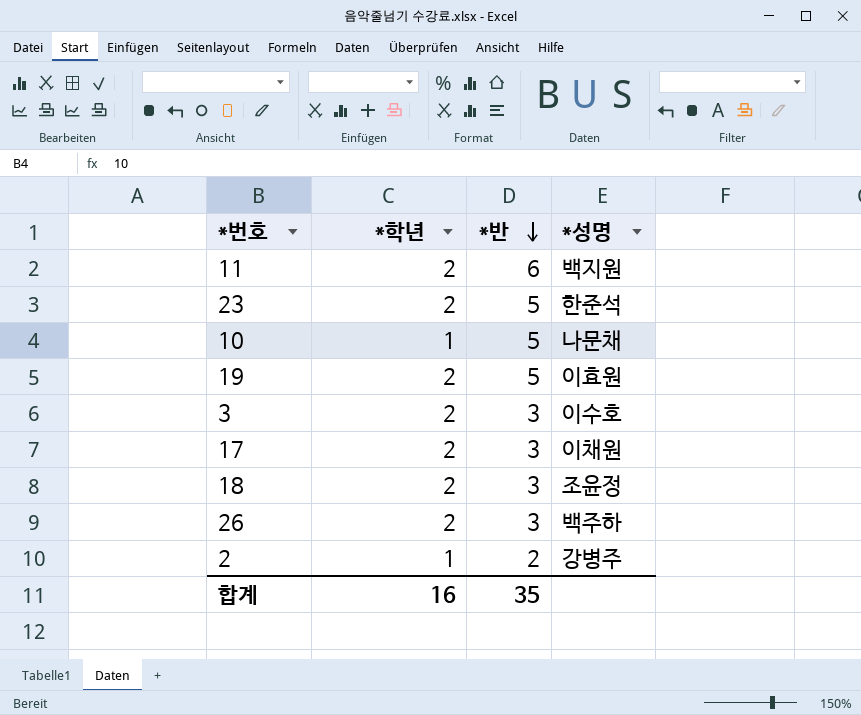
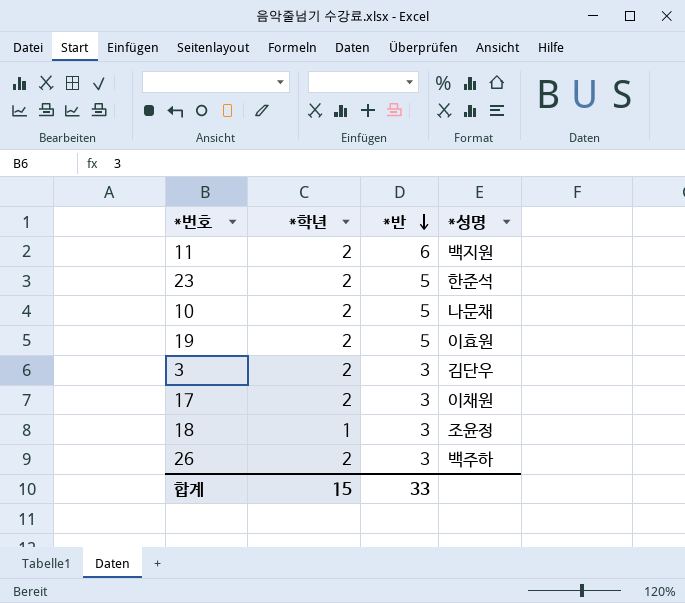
row 2: 1 | 2 | 강병주 -> none
10 | *학년: 1 -> 2
3 | *성명: 이수호 -> 김단우
18 | *학년: 2 -> 1
합계 | *학년: 16 -> 15
합계 | *반: 35 -> 33

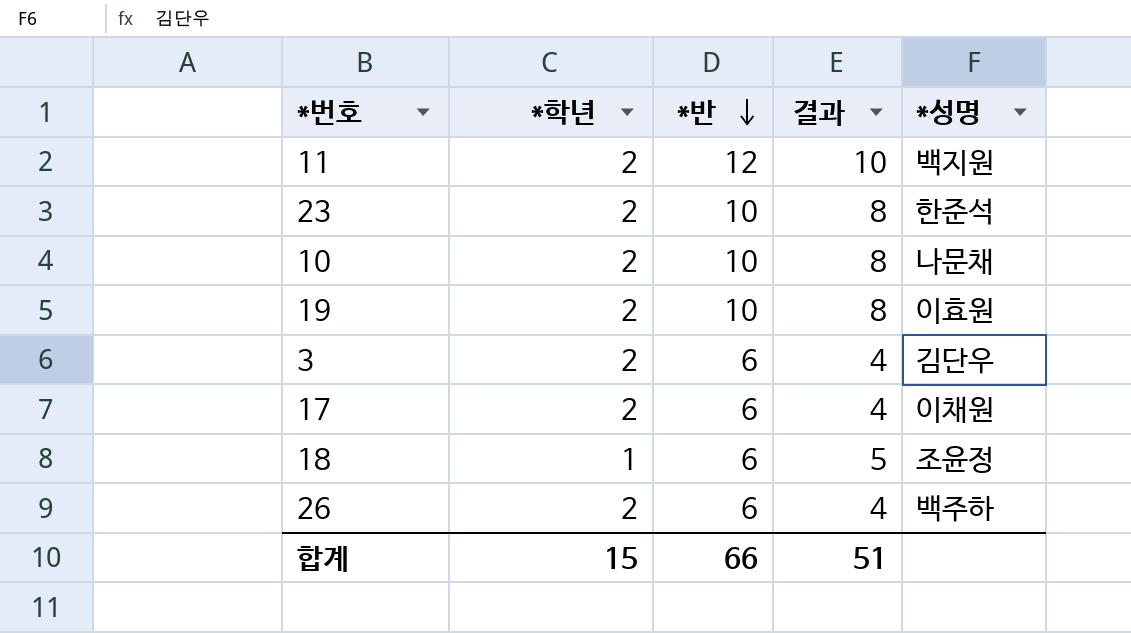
column 결과 | formula: none -> [*반] - [*학년]
11 | *반: 6 -> 12
23 | *반: 5 -> 10
10 | *반: 5 -> 10
19 | *반: 5 -> 10
3 | *반: 3 -> 6
17 | *반: 3 -> 6
18 | *반: 3 -> 6
26 | *반: 3 -> 6
합계 | *반: 33 -> 66

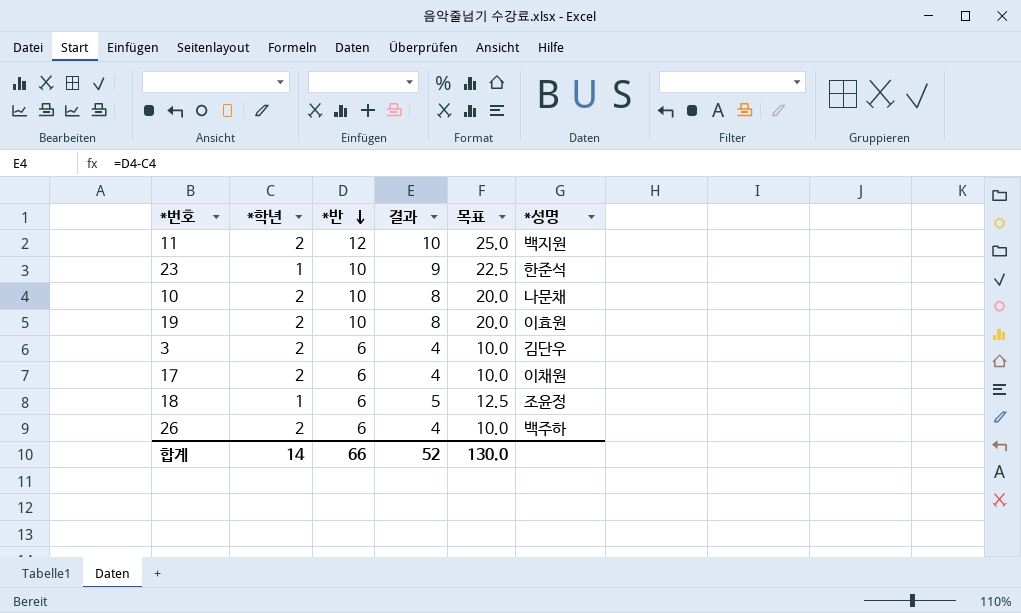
column 목표 | formula: none -> [결과] * 2.5
23 | *학년: 2 -> 1
23 | 결과: 8 -> 9
합계 | *학년: 15 -> 14
합계 | 결과: 51 -> 52

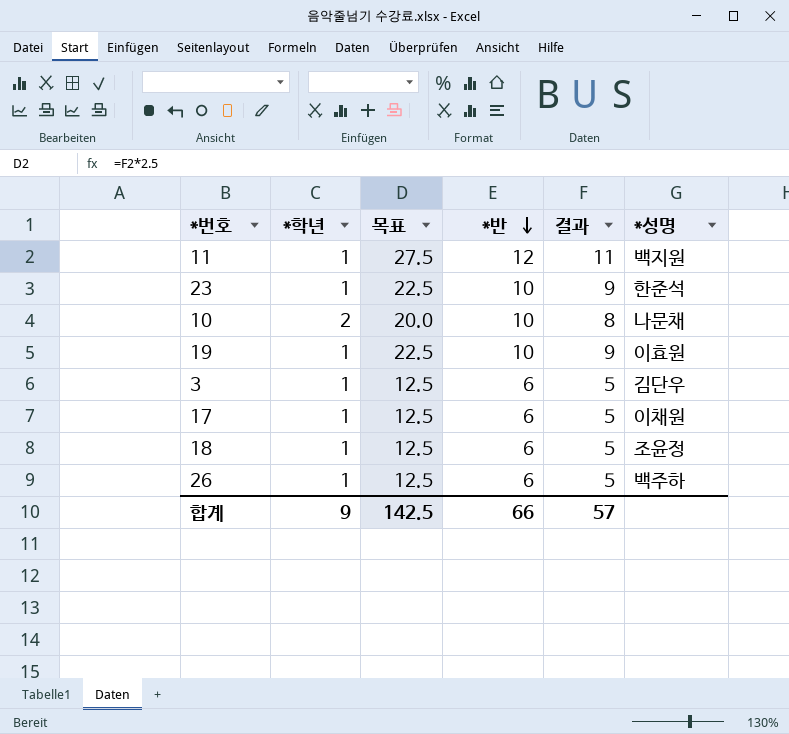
column 목표 | position: 5 -> 3
11 | *학년: 2 -> 1
11 | 목표: 25.0 -> 27.5
11 | 결과: 10 -> 11
19 | *학년: 2 -> 1
19 | 목표: 20.0 -> 22.5
19 | 결과: 8 -> 9
3 | *학년: 2 -> 1
3 | 목표: 10.0 -> 12.5
3 | 결과: 4 -> 5
17 | *학년: 2 -> 1
17 | 목표: 10.0 -> 12.5
17 | 결과: 4 -> 5
26 | *학년: 2 -> 1
26 | 목표: 10.0 -> 12.5
26 | 결과: 4 -> 5
합계 | *학년: 14 -> 9
합계 | 목표: 130.0 -> 142.5
합계 | 결과: 52 -> 57

